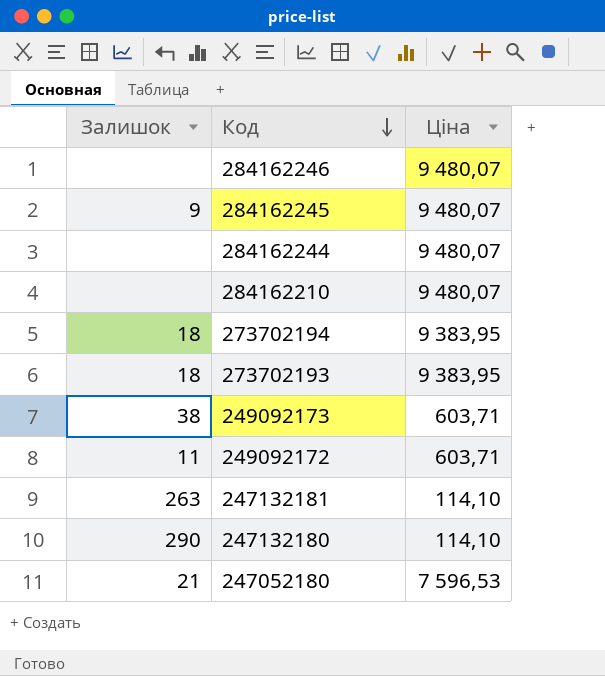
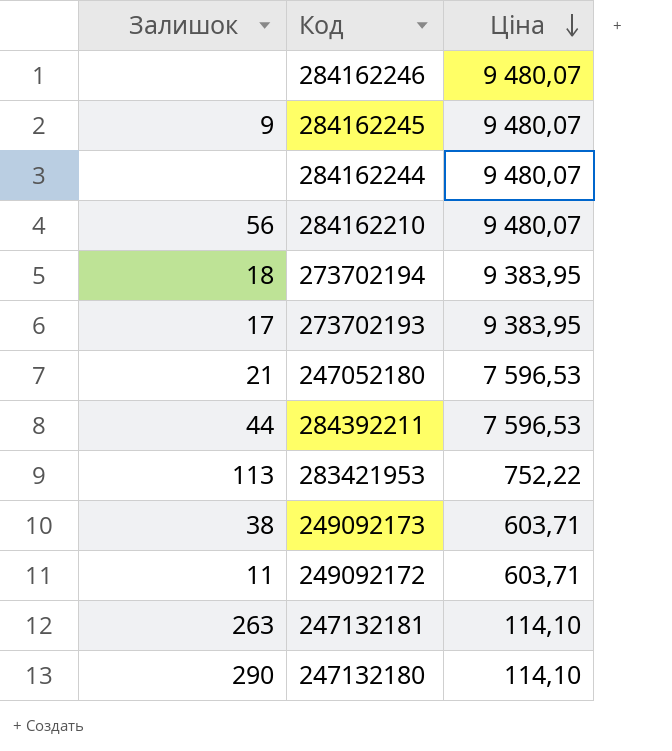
row order: Код descending -> Ціна descending
284162210 | Залишок: none -> 56
273702193 | Залишок: 18 -> 17
row 284392211: none -> 44 | 7 596,53
row 283421953: none -> 113 | 752,22

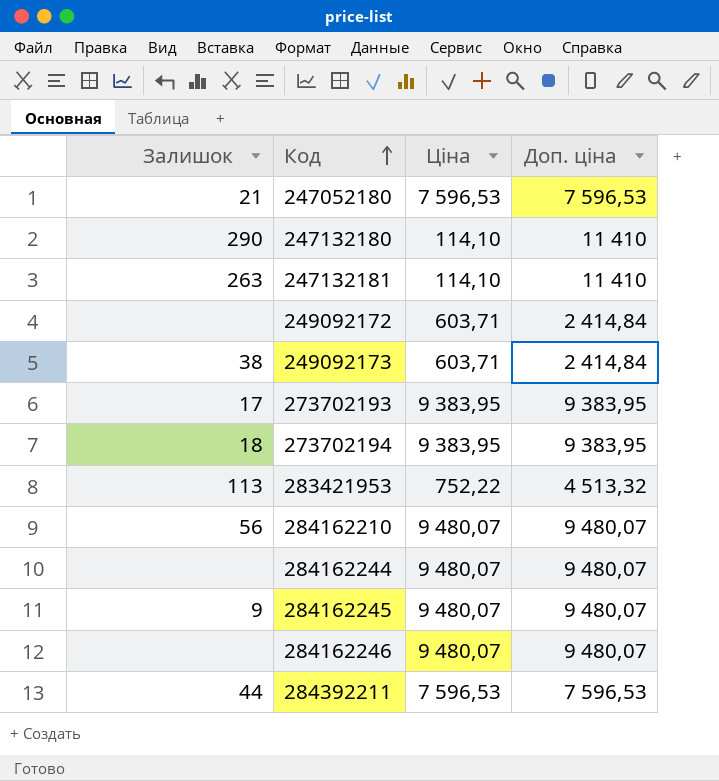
row order: Ціна descending -> Код ascending
column Доп. ціна | position: none -> 4
249092172 | Залишок: 11 -> none

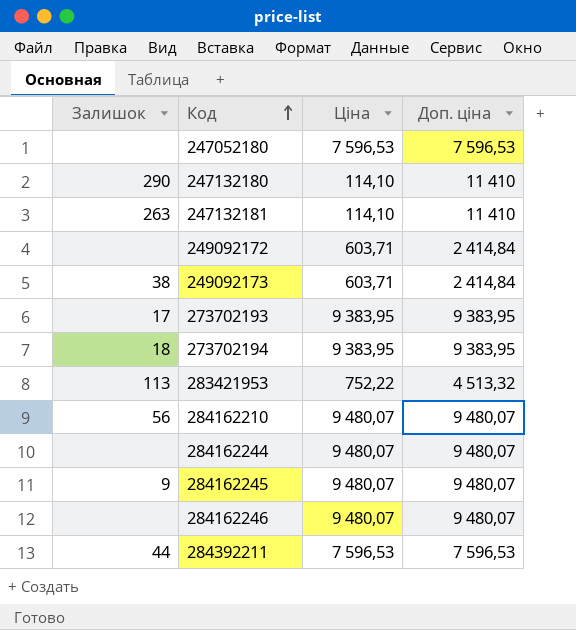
247052180 | Залишок: 21 -> none

